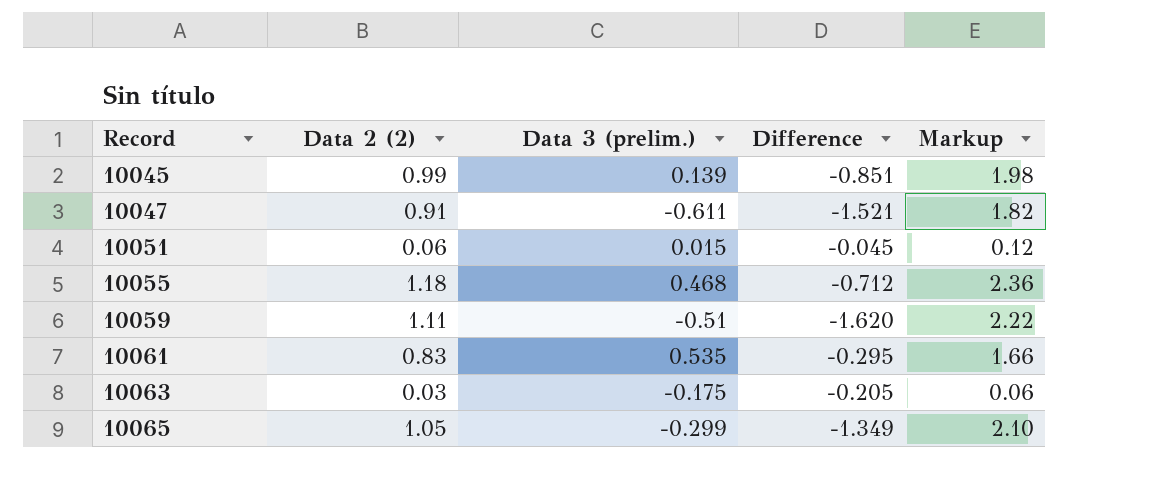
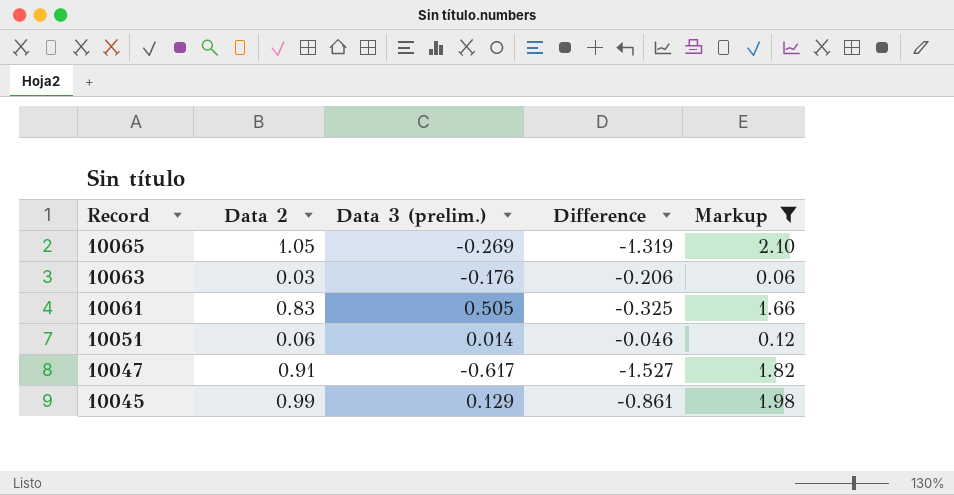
filter: none -> Markup <= 2.10
row order: Record ascending -> Record descending
column name: Data 2 (2) -> Data 2
10065 | Data 3 (prelim.): -0.299 -> -0.269
10065 | Difference: -1.349 -> -1.319
10063 | Data 3 (prelim.): -0.175 -> -0.176
10063 | Difference: -0.205 -> -0.206
10061 | Data 3 (prelim.): 0.535 -> 0.505
10061 | Difference: -0.295 -> -0.325
10051 | Data 3 (prelim.): 0.015 -> 0.014
10051 | Difference: -0.045 -> -0.046
10047 | Data 3 (prelim.): -0.611 -> -0.617
10047 | Difference: -1.521 -> -1.527
10045 | Data 3 (prelim.): 0.139 -> 0.129
10045 | Difference: -0.851 -> -0.861

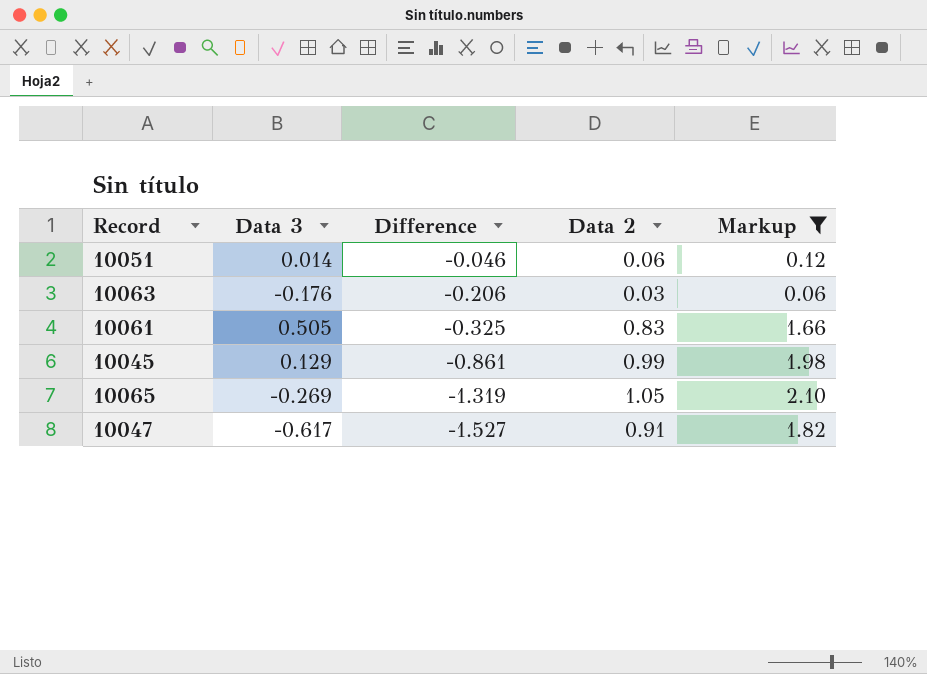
row order: Record descending -> Difference descending
column name: Data 3 (prelim.) -> Data 3
column Data 2 | position: 2 -> 4

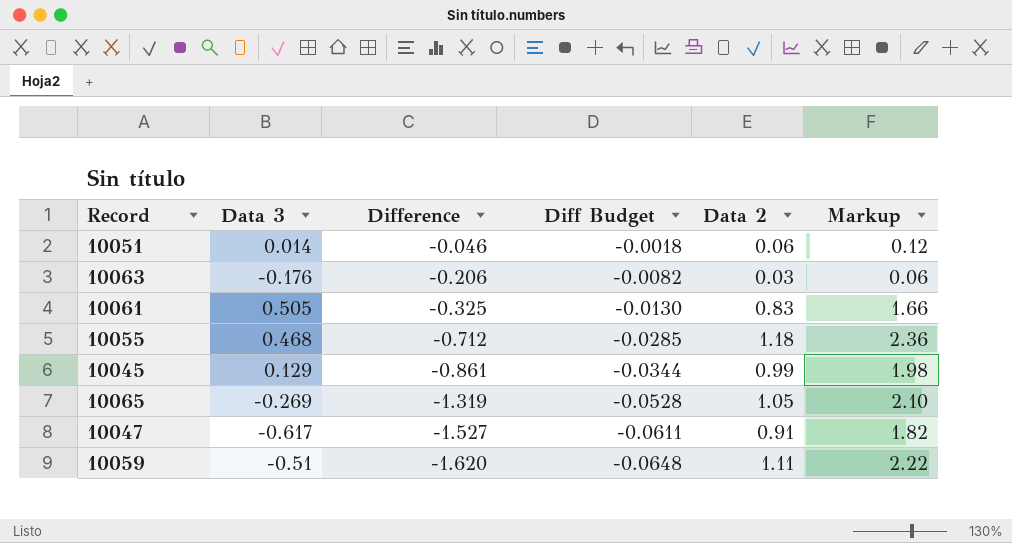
filter: Markup <= 2.10 -> none
column Diff Budget | formula: none -> [Difference] * 0.04

